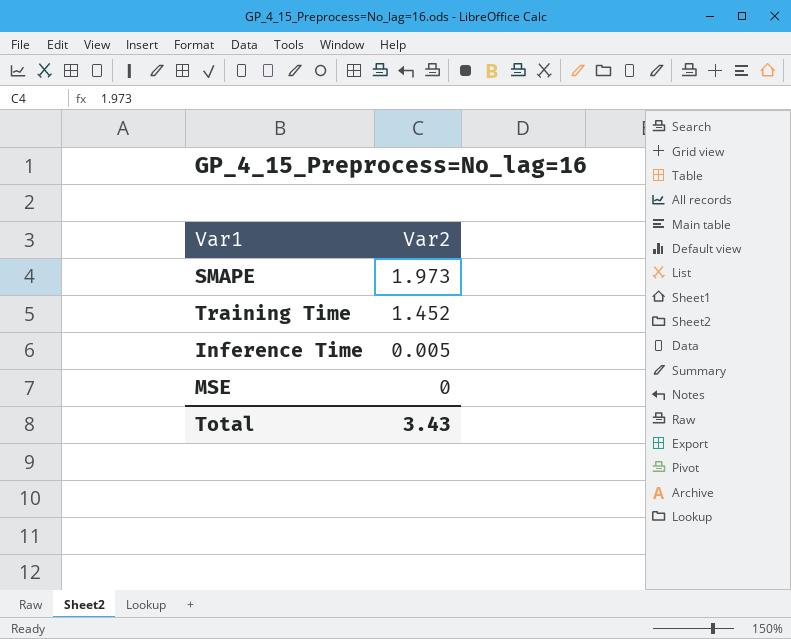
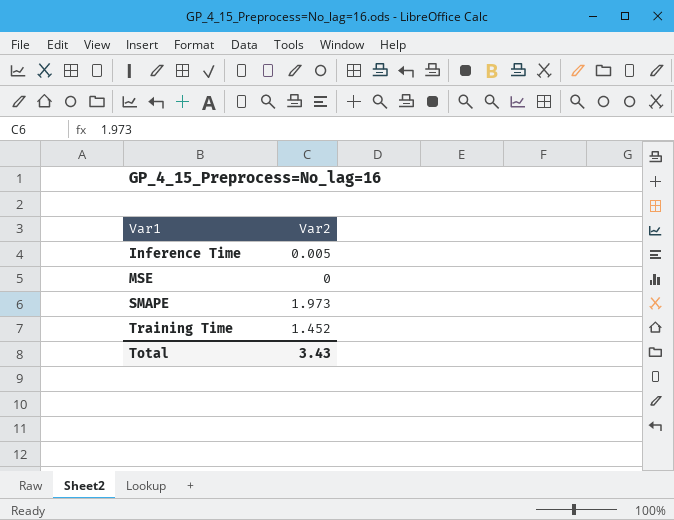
row order: Var2 descending -> Var1 ascending

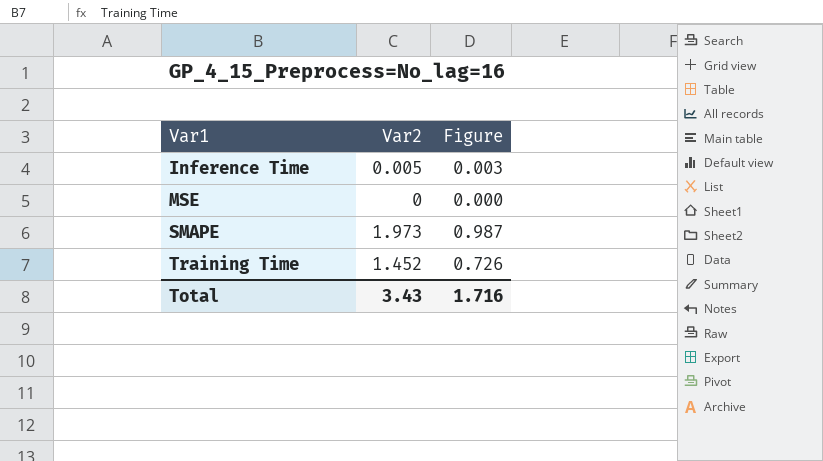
column Figure | formula: none -> [Var2] * 0.5

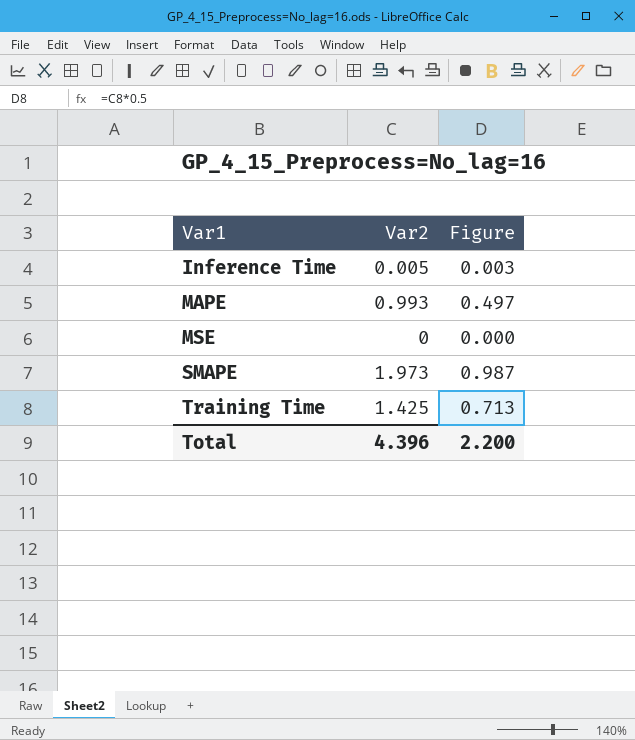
row MAPE: none -> 0.993 | 0.497
Training Time | Var2: 1.452 -> 1.425
Training Time | Figure: 0.726 -> 0.713
Total | Var2: 3.43 -> 4.396
Total | Figure: 1.716 -> 2.200

